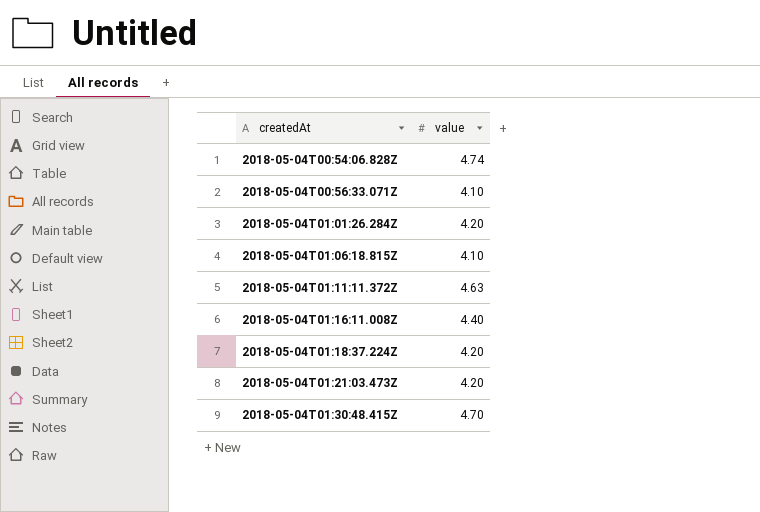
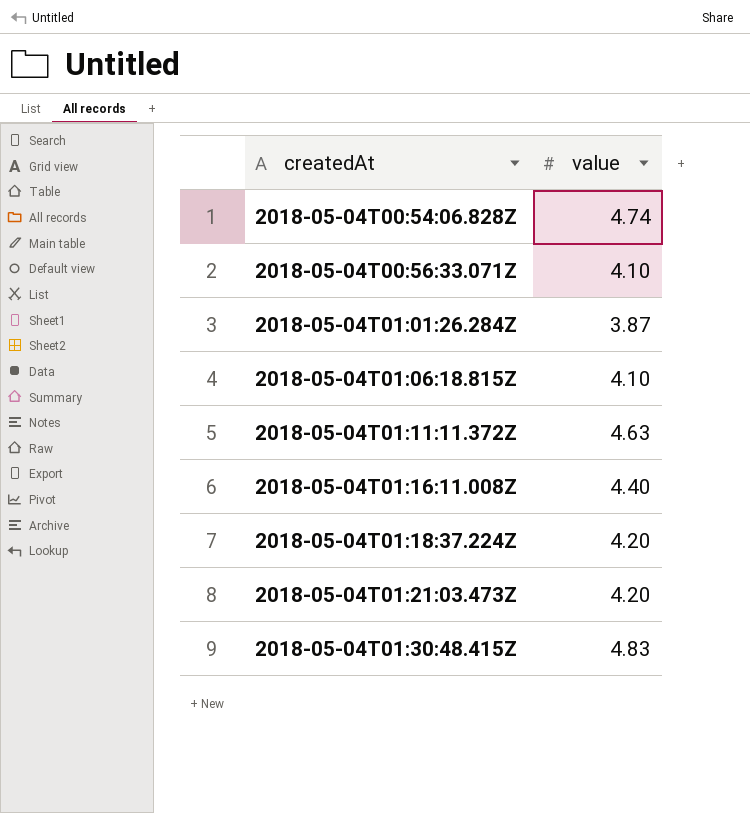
2018-05-04T01:01:26.284Z | value: 4.20 -> 3.87
2018-05-04T01:30:48.415Z | value: 4.70 -> 4.83

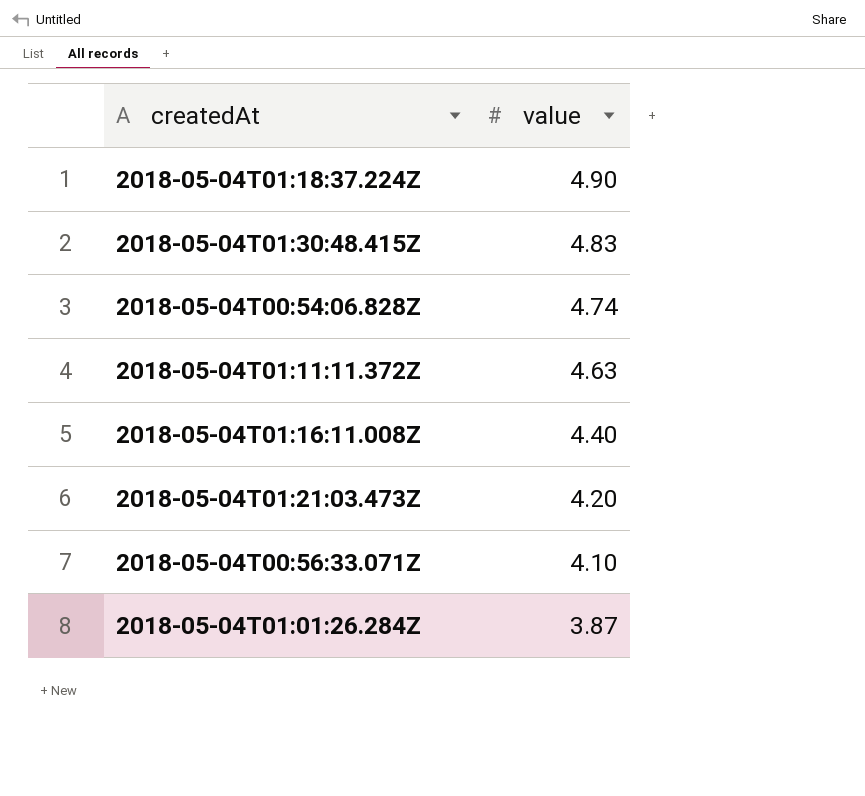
row order: createdAt ascending -> value descending
row 2018-05-04T01:06:18.815Z: 4.10 -> none
2018-05-04T01:18:37.224Z | value: 4.20 -> 4.90

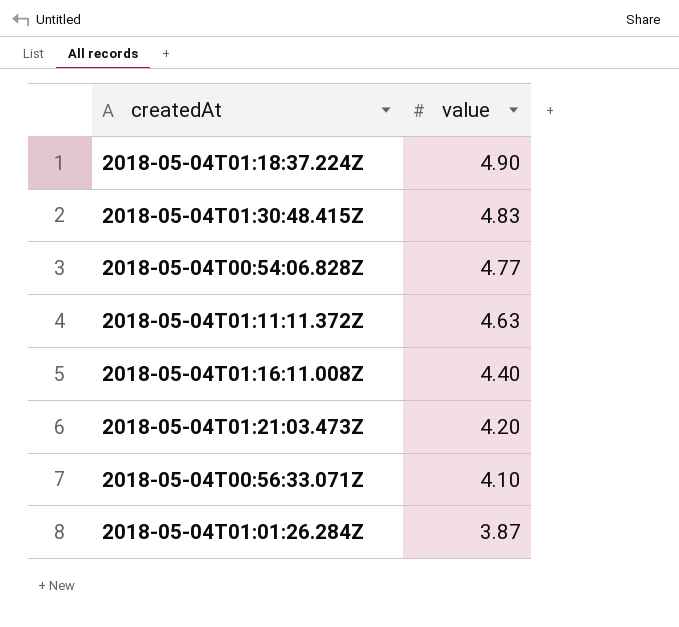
2018-05-04T00:54:06.828Z | value: 4.74 -> 4.77

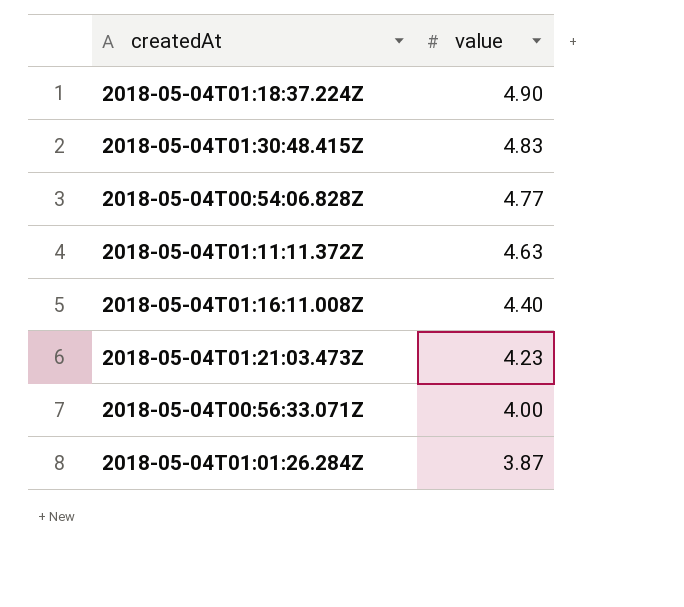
2018-05-04T01:21:03.473Z | value: 4.20 -> 4.23
2018-05-04T00:56:33.071Z | value: 4.10 -> 4.00

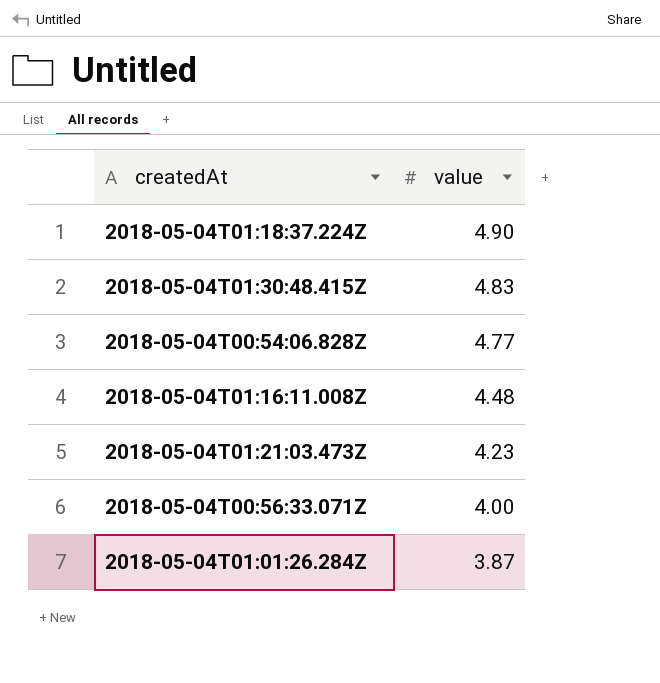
row 2018-05-04T01:11:11.372Z: 4.63 -> none
2018-05-04T01:16:11.008Z | value: 4.40 -> 4.48

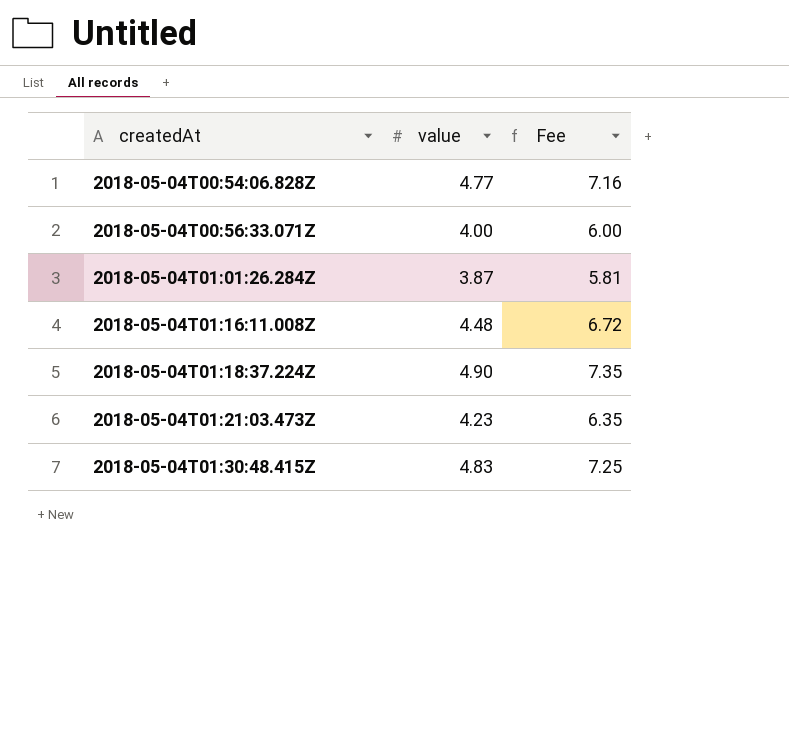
row order: value descending -> createdAt ascending
column Fee | formula: none -> [value] * 1.5

